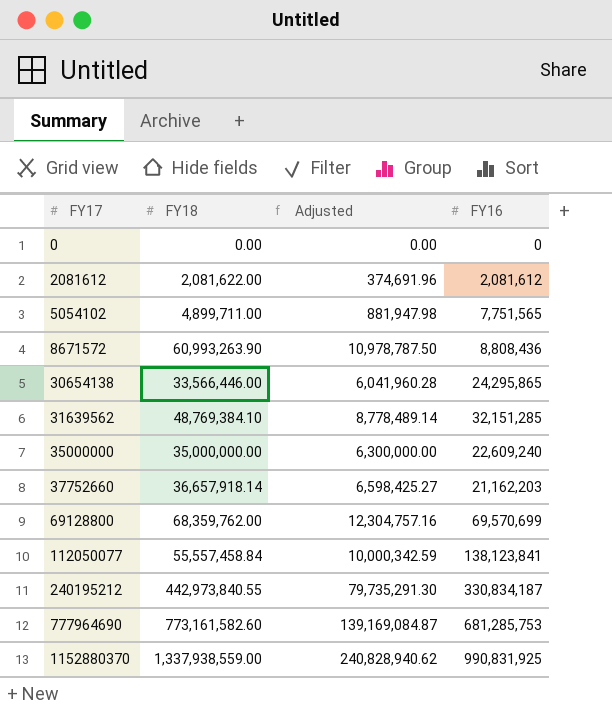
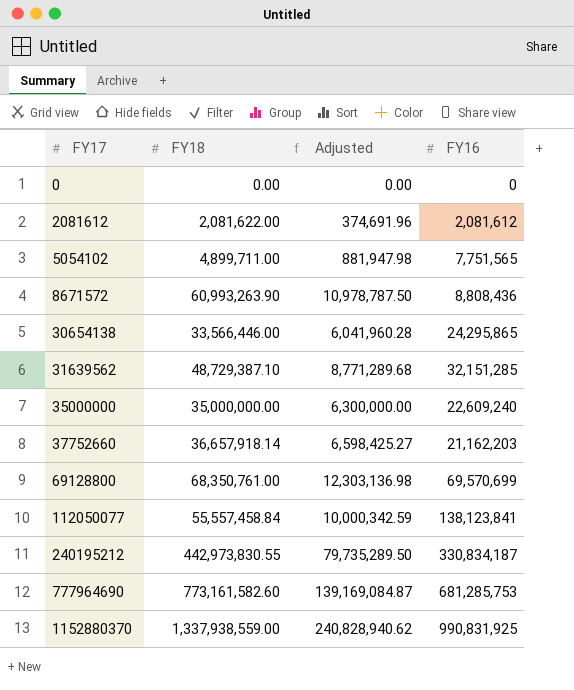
31639562 | FY18: 48,769,384.10 -> 48,729,387.10
31639562 | Adjusted: 8,778,489.14 -> 8,771,289.68
69128800 | FY18: 68,359,762.00 -> 68,350,761.00
69128800 | Adjusted: 12,304,757.16 -> 12,303,136.98
240195212 | FY18: 442,973,840.55 -> 442,973,830.55
240195212 | Adjusted: 79,735,291.30 -> 79,735,289.50

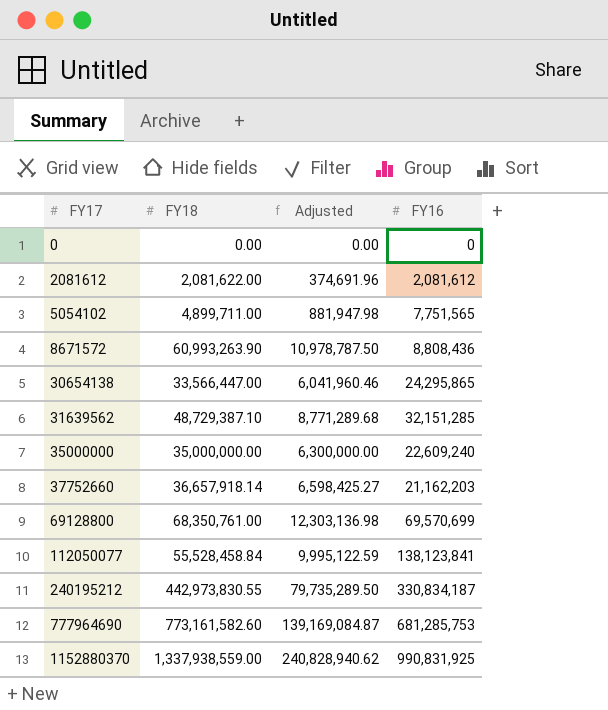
30654138 | FY18: 33,566,446.00 -> 33,566,447.00
30654138 | Adjusted: 6,041,960.28 -> 6,041,960.46
112050077 | FY18: 55,557,458.84 -> 55,528,458.84
112050077 | Adjusted: 10,000,342.59 -> 9,995,122.59

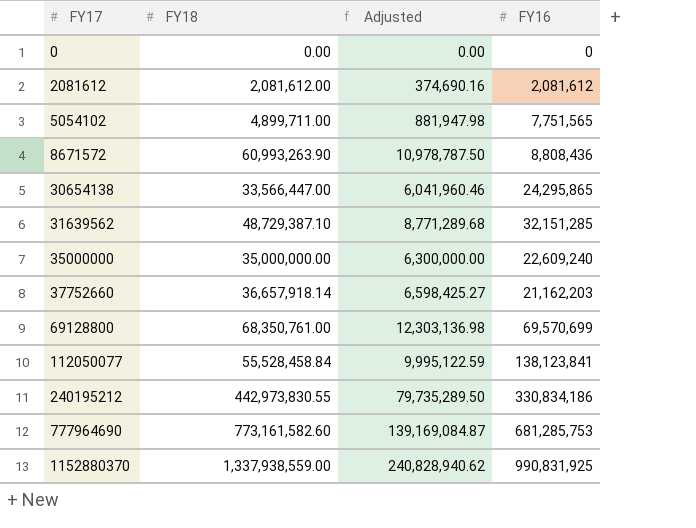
2081612 | FY18: 2,081,622.00 -> 2,081,612.00
2081612 | Adjusted: 374,691.96 -> 374,690.16
240195212 | FY16: 330,834,187 -> 330,834,186

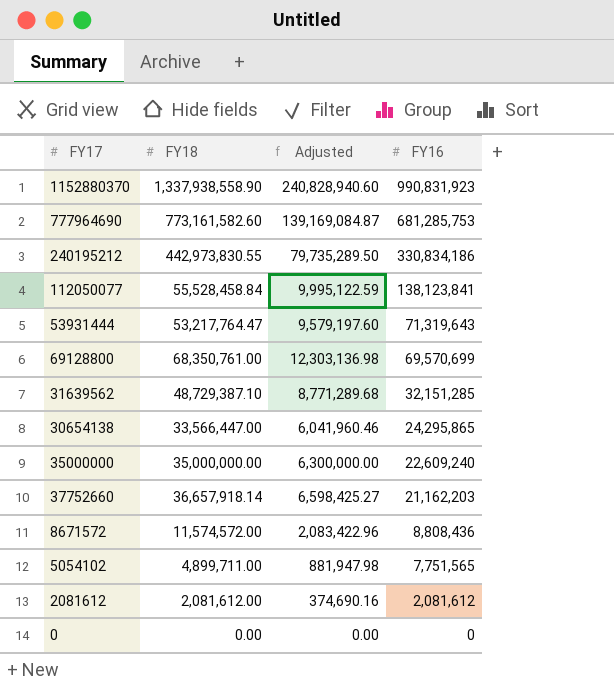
row order: FY17 ascending -> FY16 descending
1152880370 | FY18: 1,337,938,559.00 -> 1,337,938,558.90
1152880370 | Adjusted: 240,828,940.62 -> 240,828,940.60
1152880370 | FY16: 990,831,925 -> 990,831,923
row 53931444: none -> 53,217,764.47 | 9,579,197.60 | 71,319,643
8671572 | FY18: 60,993,263.90 -> 11,574,572.00
8671572 | Adjusted: 10,978,787.50 -> 2,083,422.96

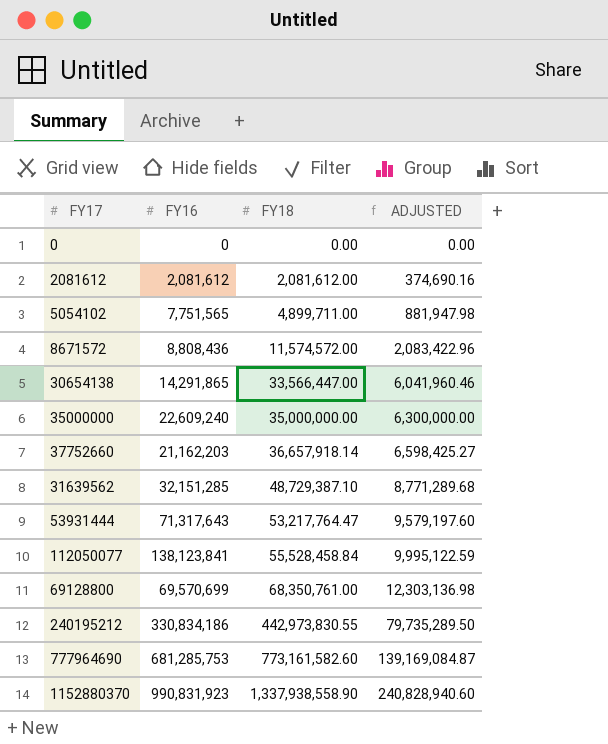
row order: FY16 descending -> FY18 ascending
column FY16 | position: 4 -> 2
column name: Adjusted -> ADJUSTED
30654138 | FY16: 24,295,865 -> 14,291,865
53931444 | FY16: 71,319,643 -> 71,317,643

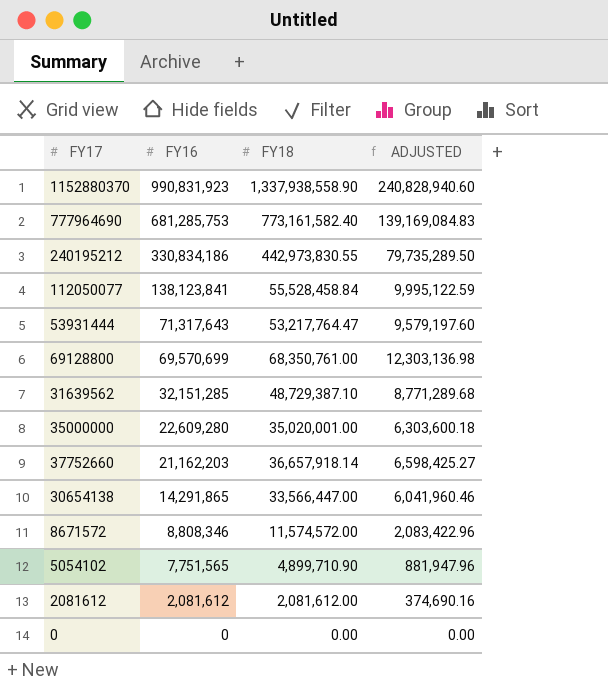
row order: FY18 ascending -> FY16 descending
777964690 | FY18: 773,161,582.60 -> 773,161,582.40
777964690 | ADJUSTED: 139,169,084.87 -> 139,169,084.83
35000000 | FY16: 22,609,240 -> 22,609,280
35000000 | FY18: 35,000,000.00 -> 35,020,001.00
35000000 | ADJUSTED: 6,300,000.00 -> 6,303,600.18
8671572 | FY16: 8,808,436 -> 8,808,346
5054102 | FY18: 4,899,711.00 -> 4,899,710.90
5054102 | ADJUSTED: 881,947.98 -> 881,947.96

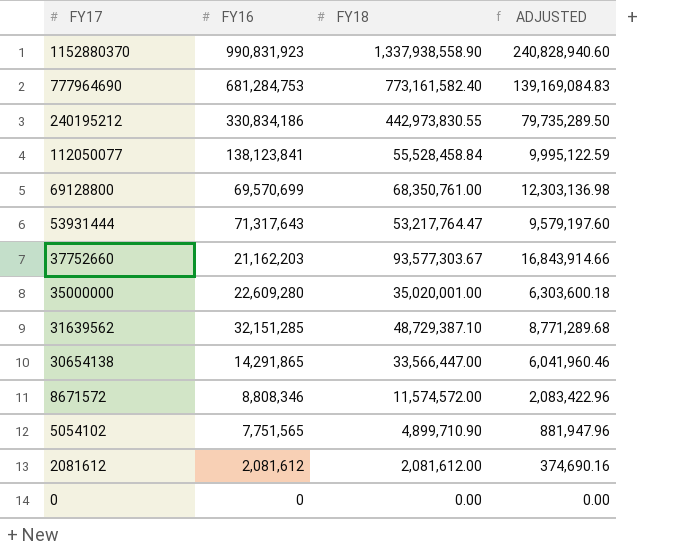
row order: FY16 descending -> FY17 descending
777964690 | FY16: 681,285,753 -> 681,284,753
37752660 | FY18: 36,657,918.14 -> 93,577,303.67
37752660 | ADJUSTED: 6,598,425.27 -> 16,843,914.66

